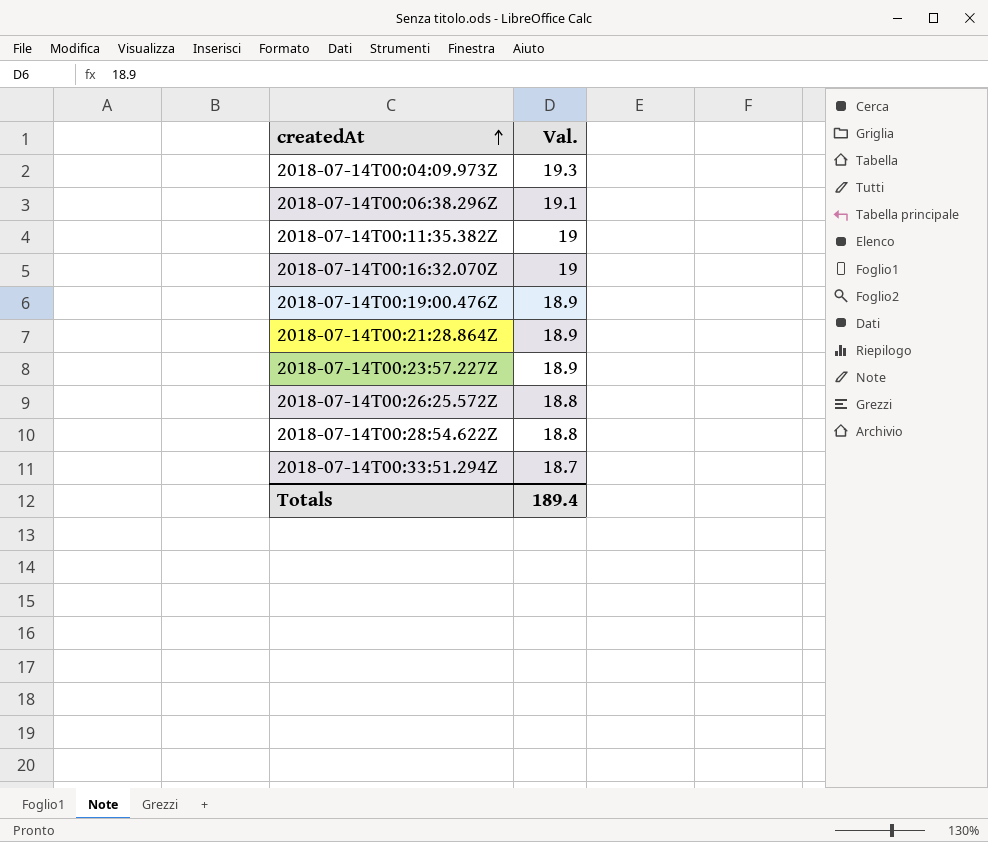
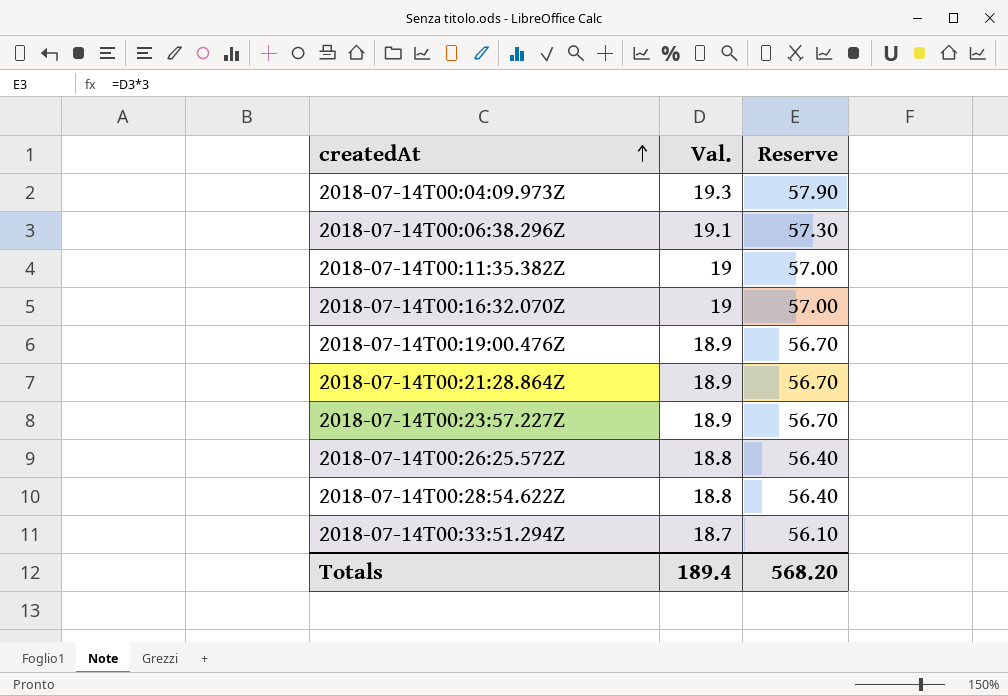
column Reserve | formula: none -> [Val.] * 3

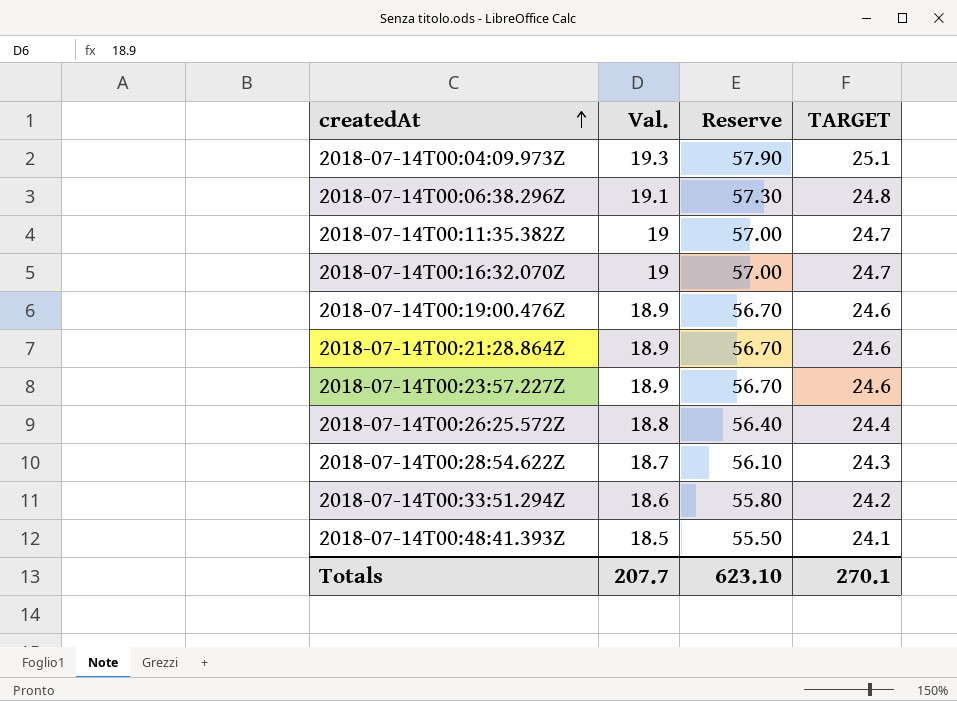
column TARGET | formula: none -> [Val.] * 1.3
2018-07-14T00:28:54.622Z | Val.: 18.8 -> 18.7
2018-07-14T00:28:54.622Z | Reserve: 56.40 -> 56.10
2018-07-14T00:33:51.294Z | Val.: 18.7 -> 18.6
2018-07-14T00:33:51.294Z | Reserve: 56.10 -> 55.80
row 2018-07-14T00:48:41.393Z: none -> 18.5 | 55.50 | 24.1
Totals | Val.: 189.4 -> 207.7
Totals | Reserve: 568.20 -> 623.10

